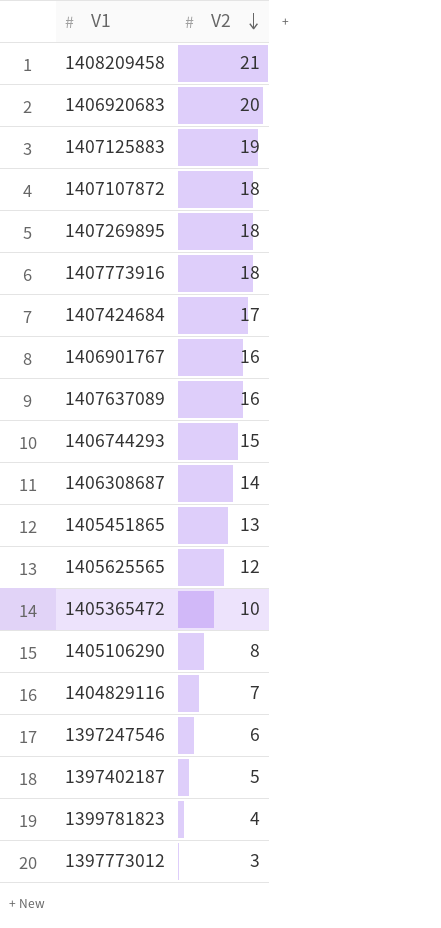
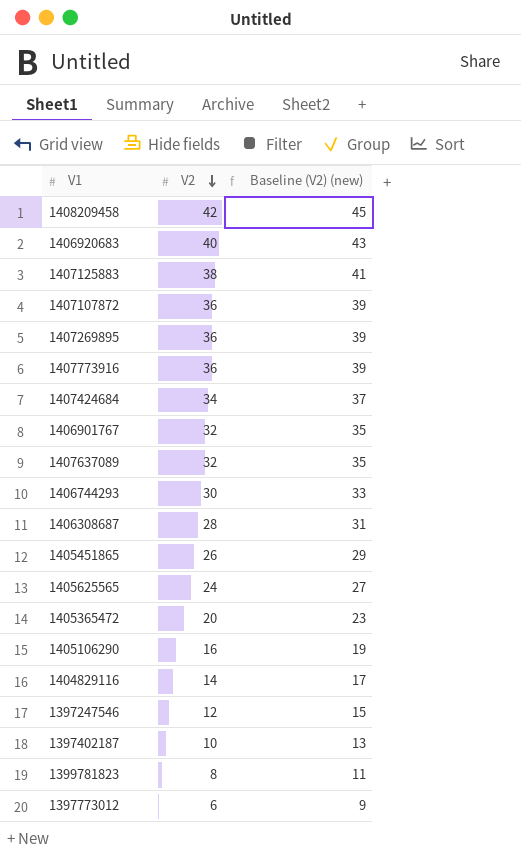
column Baseline (V2) (new) | formula: none -> [V2] + 3
1408209458 | V2: 21 -> 42
1406920683 | V2: 20 -> 40
1407125883 | V2: 19 -> 38
1407107872 | V2: 18 -> 36
1407269895 | V2: 18 -> 36
1407773916 | V2: 18 -> 36
1407424684 | V2: 17 -> 34
1406901767 | V2: 16 -> 32
1407637089 | V2: 16 -> 32
1406744293 | V2: 15 -> 30
1406308687 | V2: 14 -> 28
1405451865 | V2: 13 -> 26
1405625565 | V2: 12 -> 24
1405365472 | V2: 10 -> 20
1405106290 | V2: 8 -> 16
1404829116 | V2: 7 -> 14
1397247546 | V2: 6 -> 12
1397402187 | V2: 5 -> 10
1399781823 | V2: 4 -> 8
1397773012 | V2: 3 -> 6

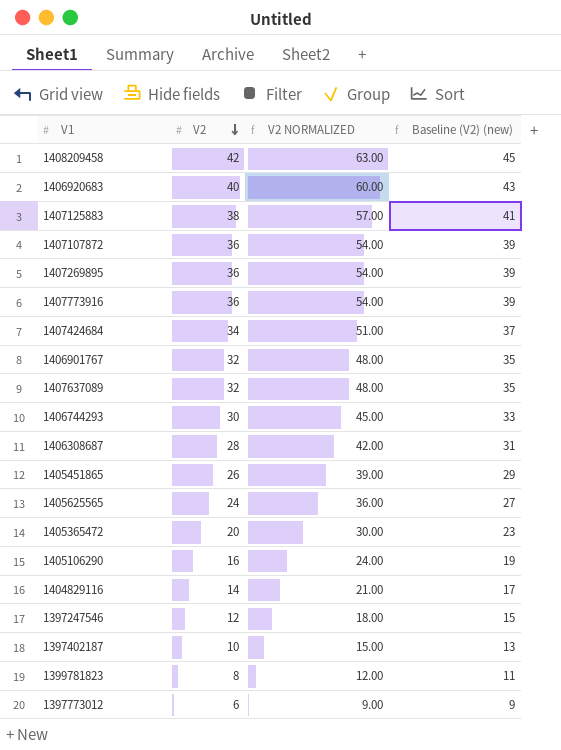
column V2 NORMALIZED | formula: none -> [V2] * 1.5

